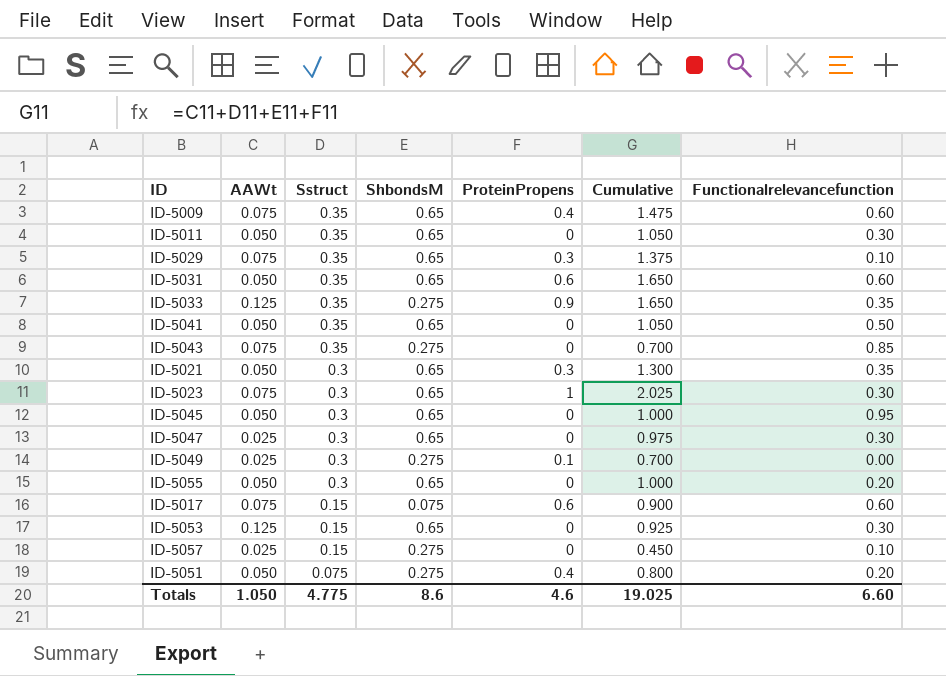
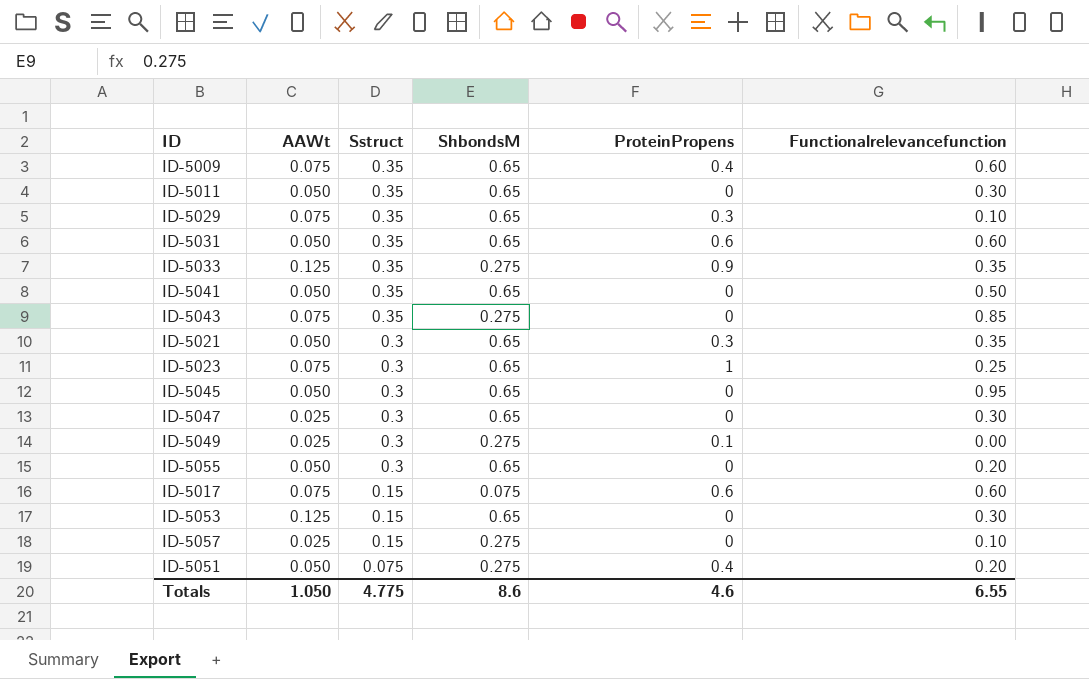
column Cumulative | formula: [AAWt] + [Sstruct] + [ShbondsM] + [ProteinPropens] -> none
ID-5023 | Functionalrelevancefunction: 0.30 -> 0.25
Totals | Functionalrelevancefunction: 6.60 -> 6.55

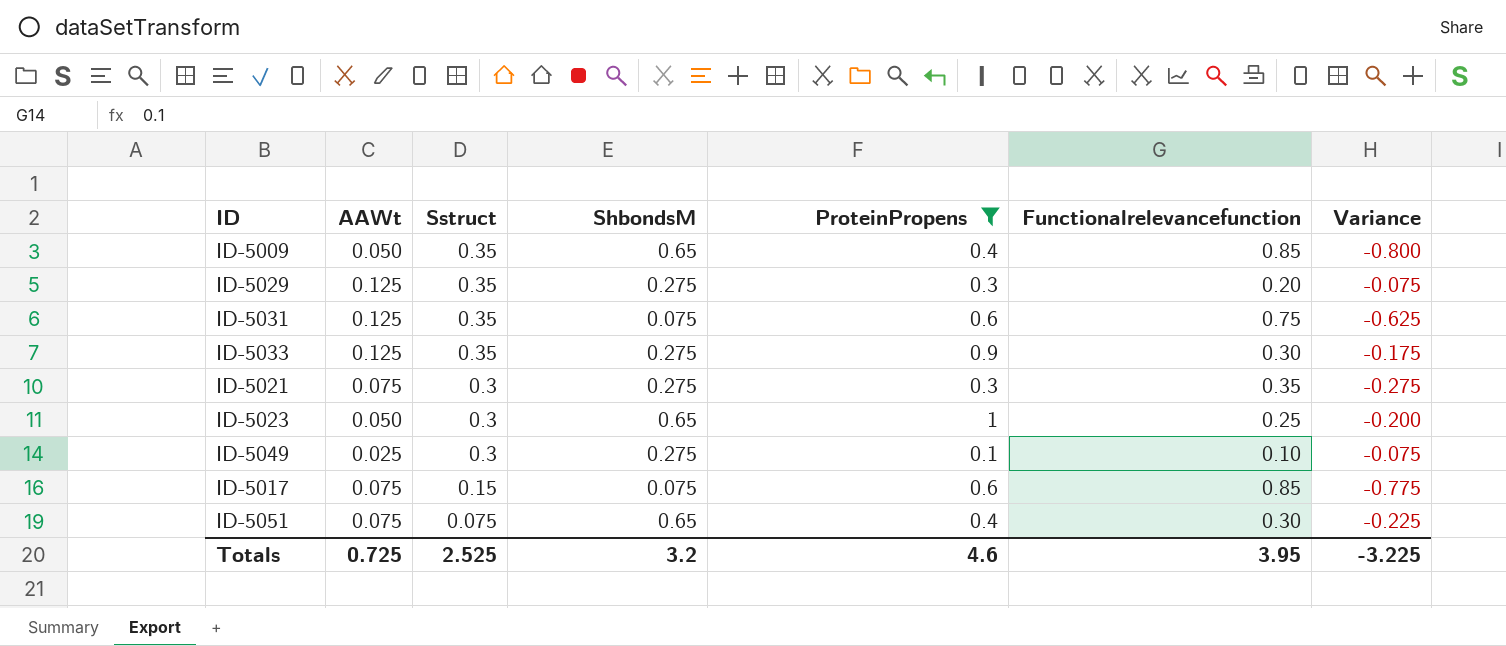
filter: none -> ProteinPropens != 0
column Variance | formula: none -> [AAWt] - [Functionalrelevancefunction]
ID-5009 | AAWt: 0.075 -> 0.050
ID-5009 | Functionalrelevancefunction: 0.60 -> 0.85
ID-5029 | AAWt: 0.075 -> 0.125
ID-5029 | ShbondsM: 0.65 -> 0.275
ID-5029 | Functionalrelevancefunction: 0.10 -> 0.20
ID-5031 | AAWt: 0.050 -> 0.125
ID-5031 | ShbondsM: 0.65 -> 0.075
ID-5031 | Functionalrelevancefunction: 0.60 -> 0.75
ID-5033 | Functionalrelevancefunction: 0.35 -> 0.30
ID-5021 | AAWt: 0.050 -> 0.075
ID-5021 | ShbondsM: 0.65 -> 0.275
ID-5023 | AAWt: 0.075 -> 0.050
ID-5049 | Functionalrelevancefunction: 0.00 -> 0.10
ID-5017 | Functionalrelevancefunction: 0.60 -> 0.85
ID-5051 | AAWt: 0.050 -> 0.075
ID-5051 | ShbondsM: 0.275 -> 0.65
ID-5051 | Functionalrelevancefunction: 0.20 -> 0.30
Totals | AAWt: 1.050 -> 0.725
Totals | Sstruct: 4.775 -> 2.525
Totals | ShbondsM: 8.6 -> 3.2
Totals | Functionalrelevancefunction: 6.55 -> 3.95

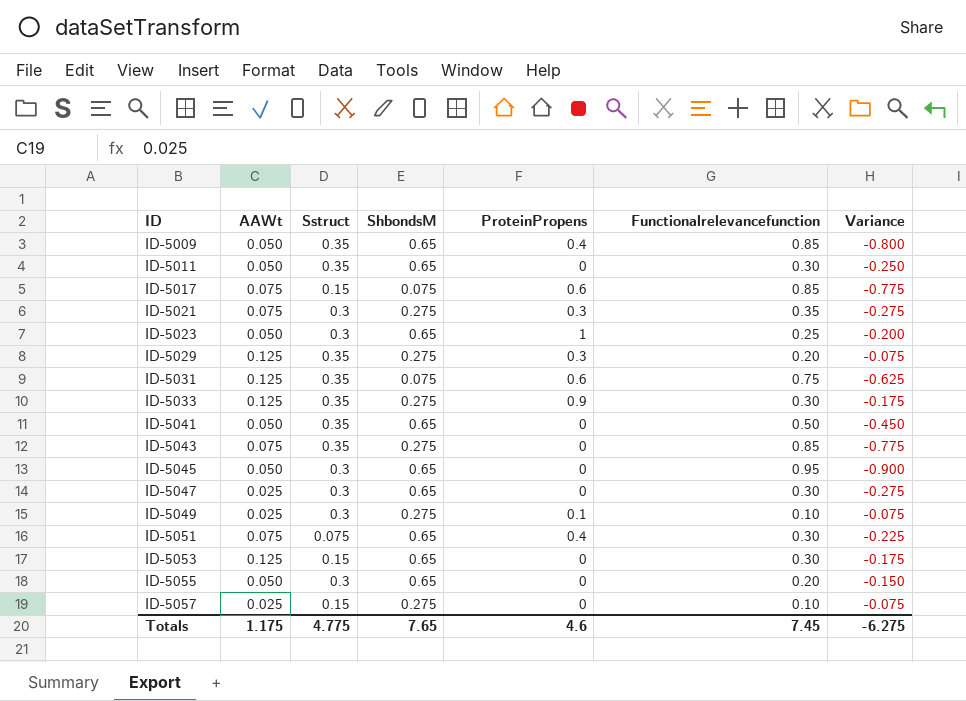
filter: ProteinPropens != 0 -> none
row order: Sstruct descending -> ID ascending
Totals | AAWt: 0.725 -> 1.175
Totals | Sstruct: 2.525 -> 4.775
Totals | ShbondsM: 3.2 -> 7.65
Totals | Functionalrelevancefunction: 3.95 -> 7.45
Totals | Variance: -3.225 -> -6.275

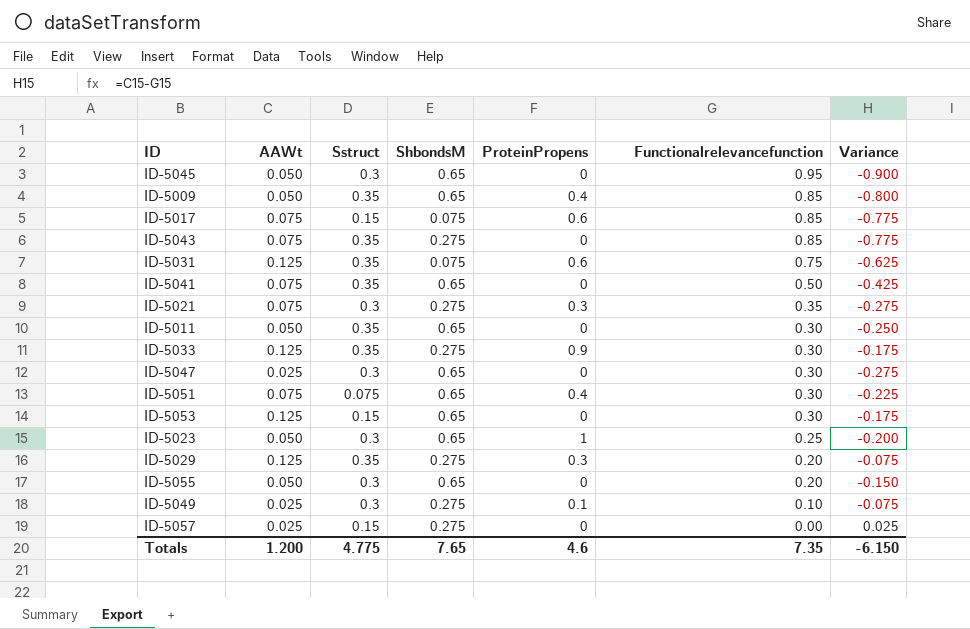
row order: ID ascending -> Functionalrelevancefunction descending
ID-5041 | AAWt: 0.050 -> 0.075
ID-5041 | Variance: -0.450 -> -0.425
ID-5057 | Functionalrelevancefunction: 0.10 -> 0.00
ID-5057 | Variance: -0.075 -> 0.025
Totals | AAWt: 1.175 -> 1.200
Totals | Functionalrelevancefunction: 7.45 -> 7.35
Totals | Variance: -6.275 -> -6.150

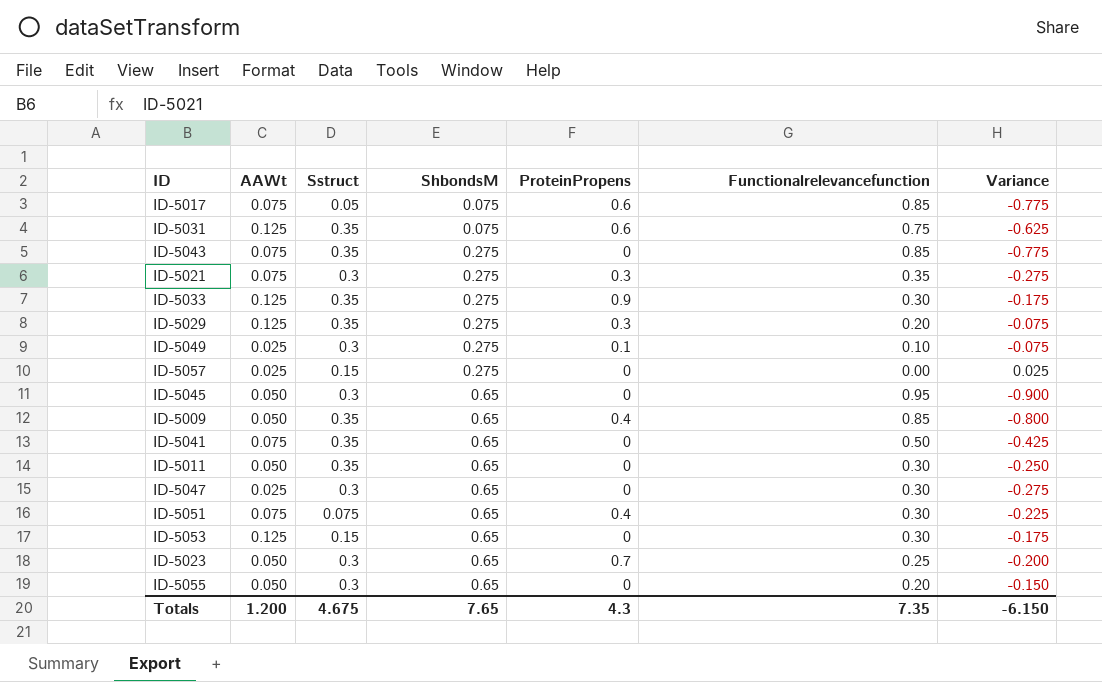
row order: Functionalrelevancefunction descending -> ShbondsM ascending
ID-5017 | Sstruct: 0.15 -> 0.05
ID-5023 | ProteinPropens: 1 -> 0.7
Totals | Sstruct: 4.775 -> 4.675
Totals | ProteinPropens: 4.6 -> 4.3

